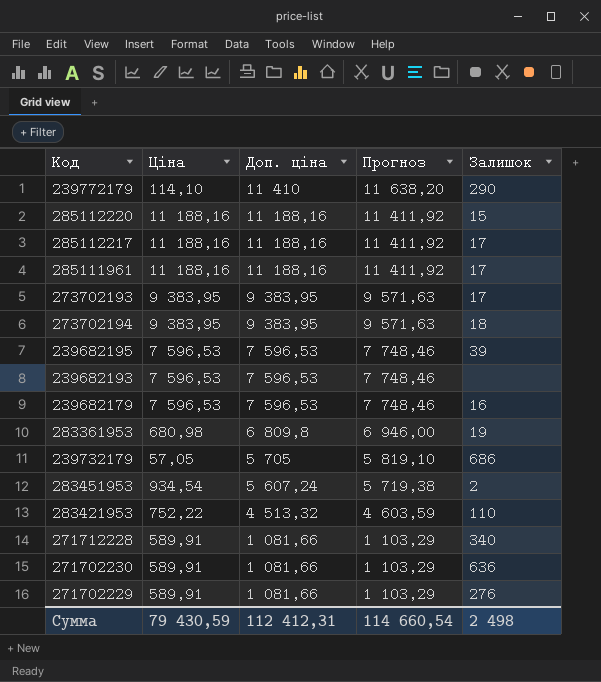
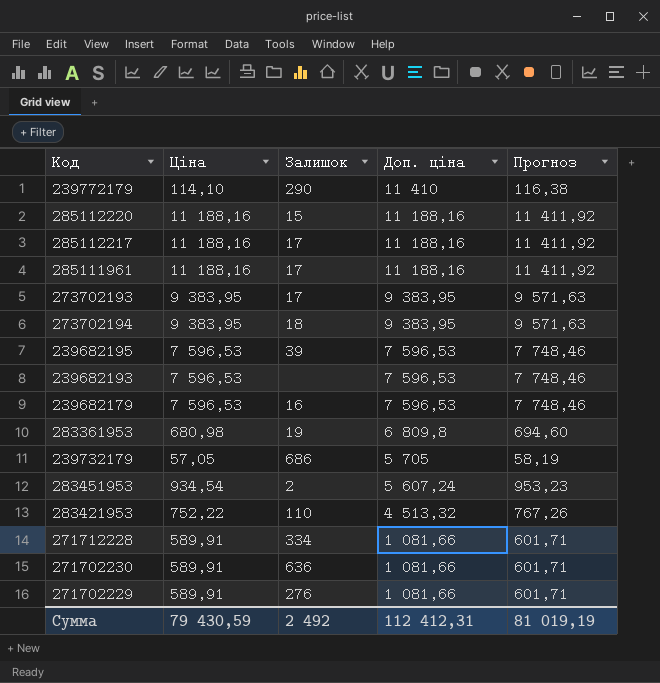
column Залишок | position: 5 -> 3
column Прогноз | formula: [Доп. ціна] * 1,02 -> [Ціна] * 1,02
271712228 | Залишок: 340 -> 334
Сумма | Залишок: 2 498 -> 2 492
Сумма | Прогноз: 114 660,54 -> 81 019,19

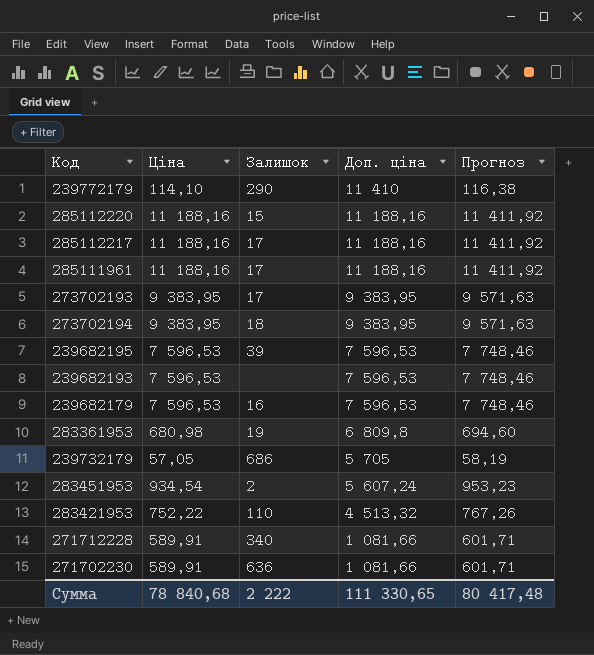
row 271702229: 589,91 | 276 | 1 081,66 | 601,71 -> none
271712228 | Залишок: 334 -> 340
Сумма | Ціна: 79 430,59 -> 78 840,68
Сумма | Залишок: 2 492 -> 2 222
Сумма | Доп. ціна: 112 412,31 -> 111 330,65
Сумма | Прогноз: 81 019,19 -> 80 417,48

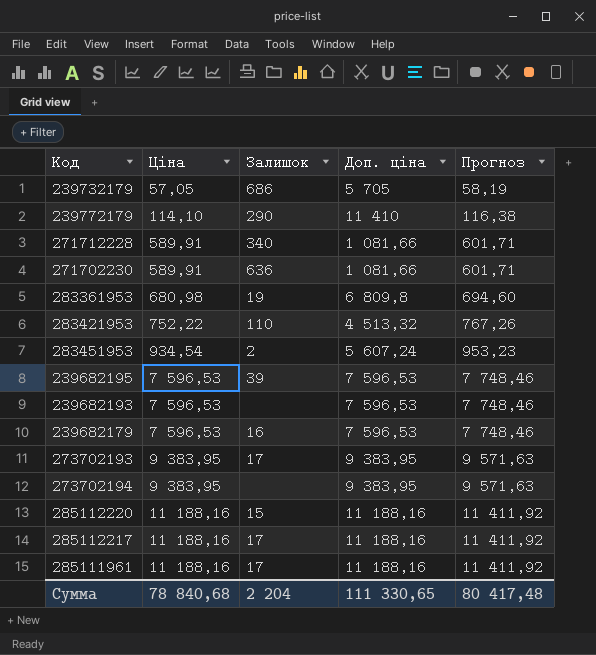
row order: Доп. ціна descending -> Ціна ascending
273702194 | Залишок: 18 -> none
Сумма | Залишок: 2 222 -> 2 204

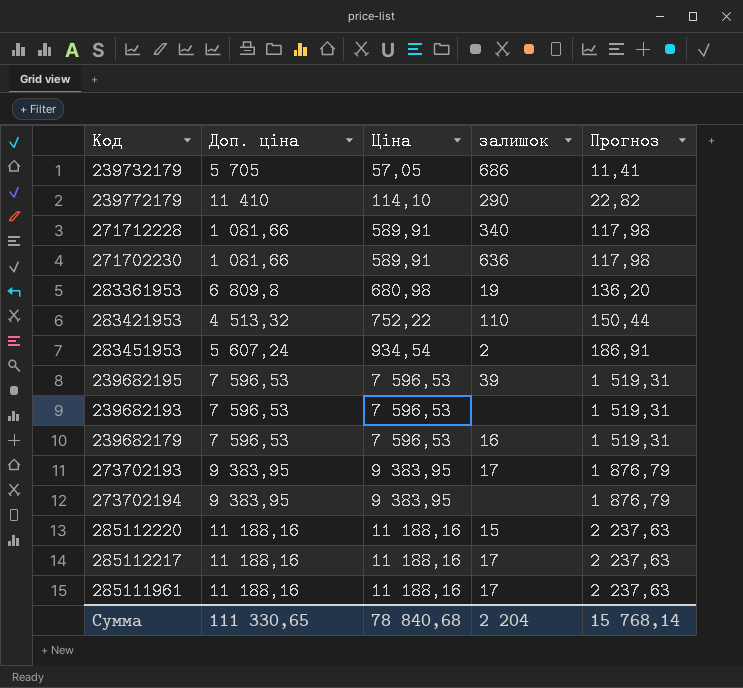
column Доп. ціна | position: 4 -> 2
column name: Залишок -> залишок
column Прогноз | formula: [Ціна] * 1,02 -> [Ціна] * 0,2
Сумма | Прогноз: 80 417,48 -> 15 768,14

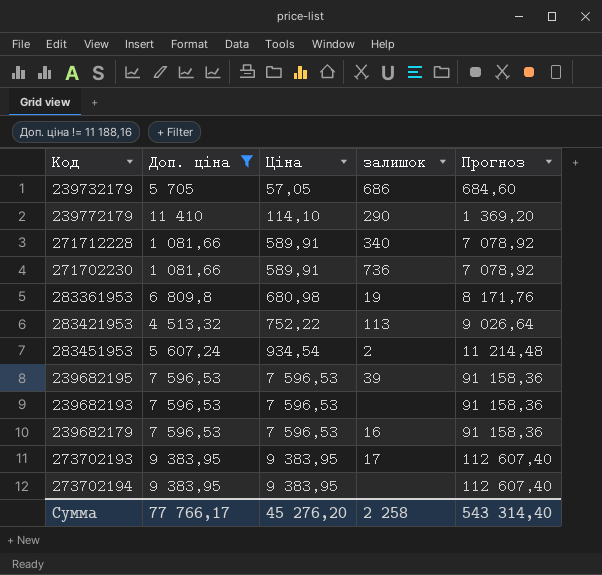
filter: none -> Доп. ціна != 11 188,16
column Прогноз | formula: [Ціна] * 0,2 -> [Ціна] * 12
271702230 | залишок: 636 -> 736
283421953 | залишок: 110 -> 113
Сумма | Доп. ціна: 111 330,65 -> 77 766,17
Сумма | Ціна: 78 840,68 -> 45 276,20
Сумма | залишок: 2 204 -> 2 258
Сумма | Прогноз: 15 768,14 -> 543 314,40

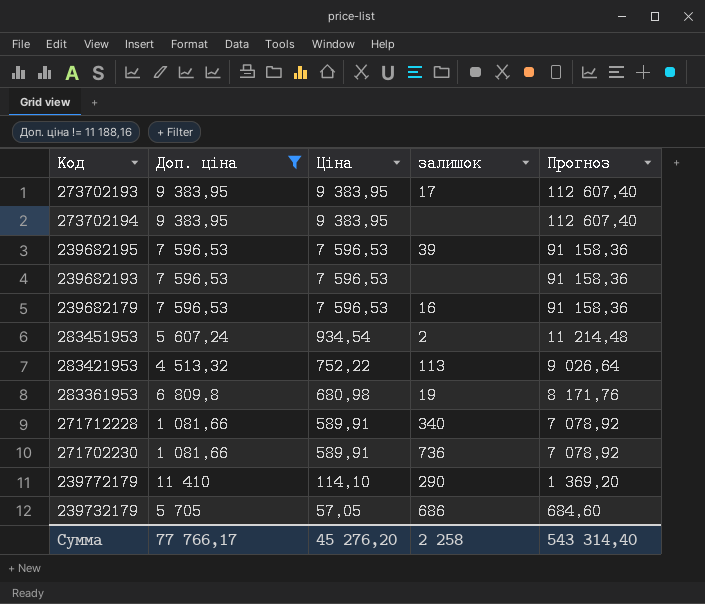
row order: Ціна ascending -> Ціна descending

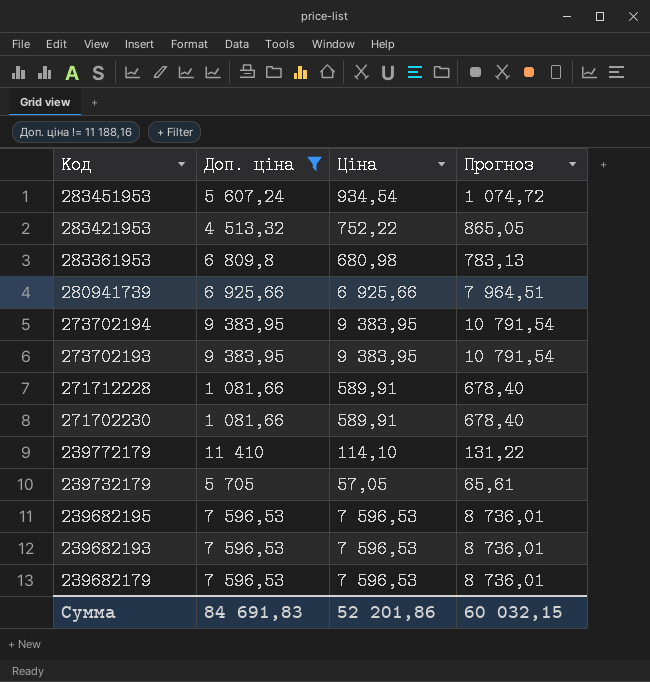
row order: Ціна descending -> Код descending
column залишок | position: 4 -> none
column Прогноз | formula: [Ціна] * 12 -> [Ціна] * 1,15
row 280941739: none -> 6 925,66 | 6 925,66 | 7 964,51
Сумма | Доп. ціна: 77 766,17 -> 84 691,83
Сумма | Ціна: 45 276,20 -> 52 201,86
Сумма | Прогноз: 543 314,40 -> 60 032,15

